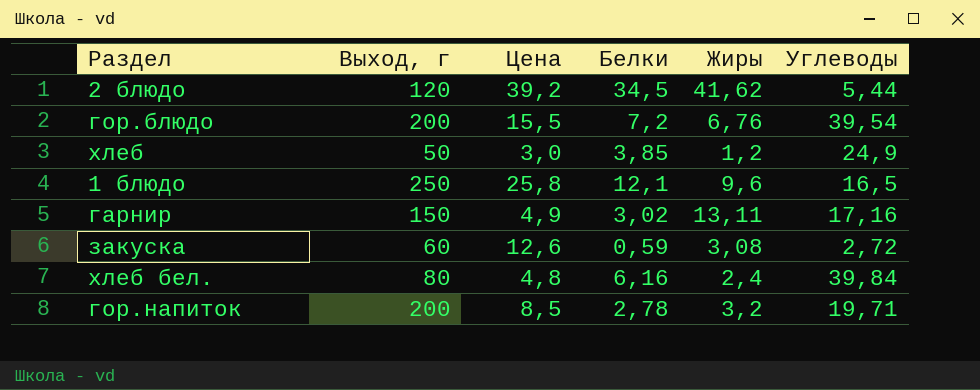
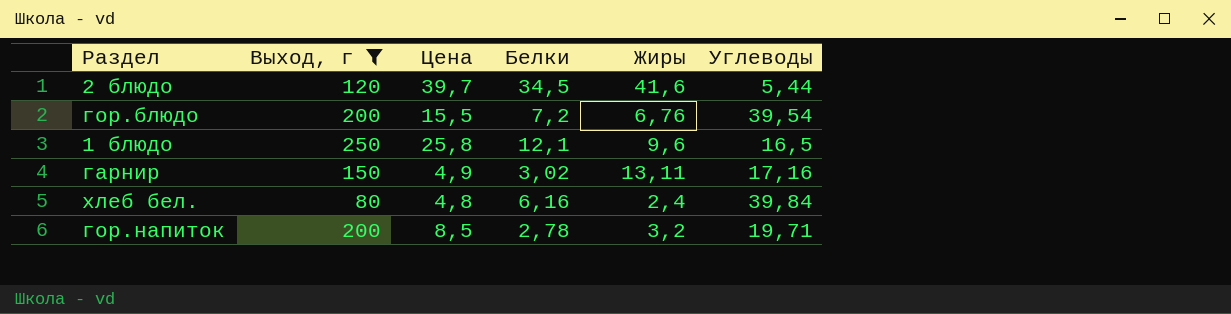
filter: none -> Выход, г >= 80
2 блюдо | Цена: 39,2 -> 39,7
2 блюдо | Жиры: 41,62 -> 41,6

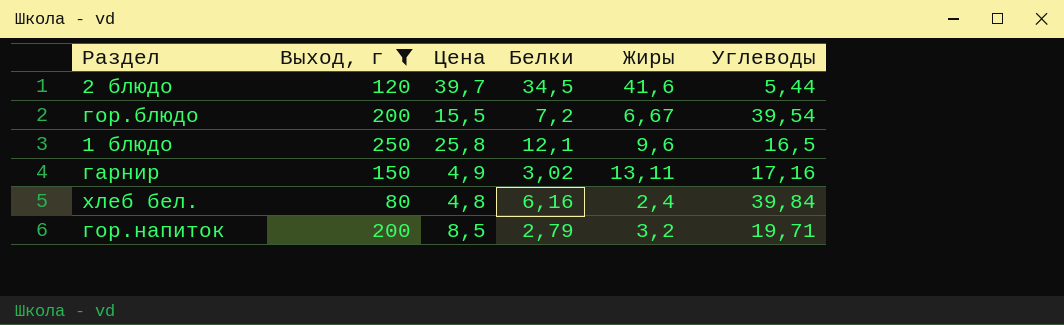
гор.блюдо | Жиры: 6,76 -> 6,67
гор.напиток | Белки: 2,78 -> 2,79

